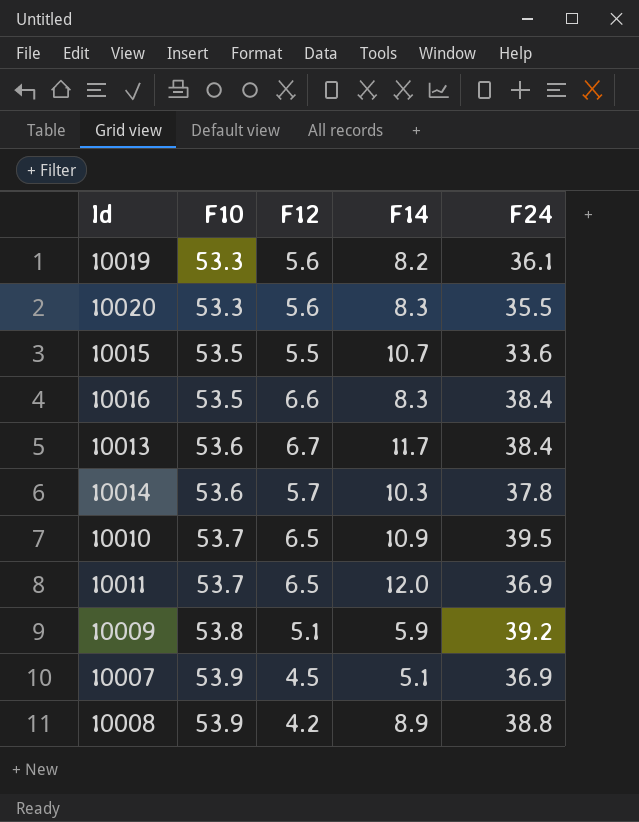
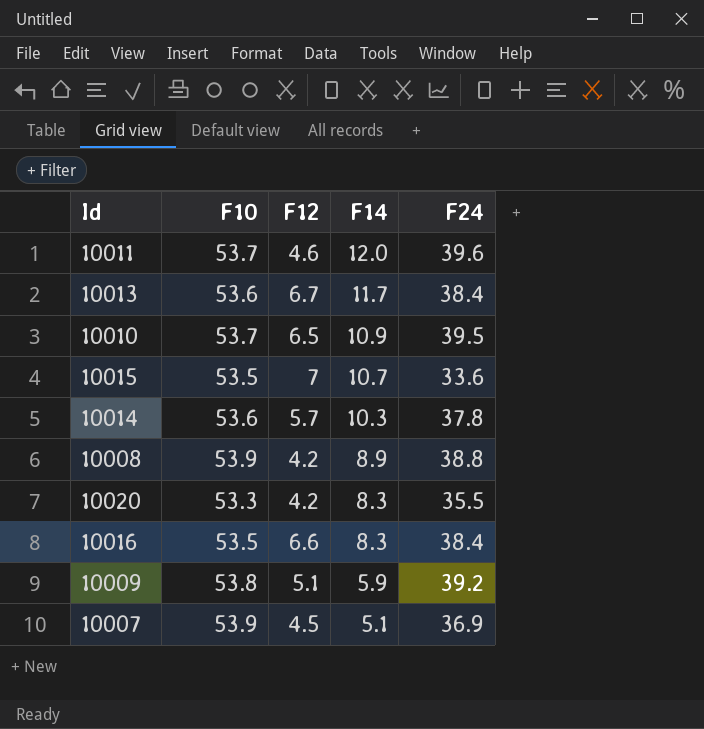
row order: F10 ascending -> F14 descending
row 10019: 53.3 | 5.6 | 8.2 | 36.1 -> none
10011 | F12: 6.5 -> 4.6
10011 | F24: 36.9 -> 39.6
10015 | F12: 5.5 -> 7
10020 | F12: 5.6 -> 4.2

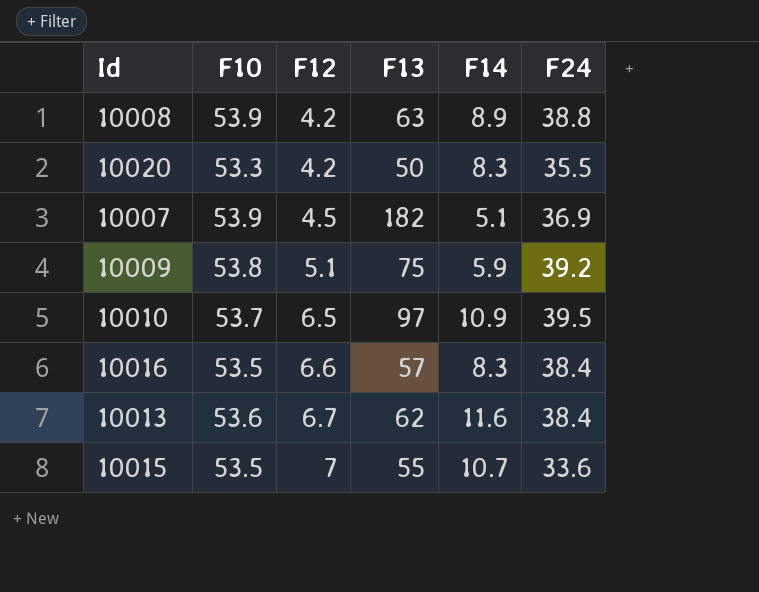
row order: F14 descending -> F12 ascending
column F13 | position: none -> 4
row 10011: 53.7 | 4.6 | 12.0 | 39.6 -> none
row 10014: 53.6 | 5.7 | 10.3 | 37.8 -> none
10013 | F14: 11.7 -> 11.6

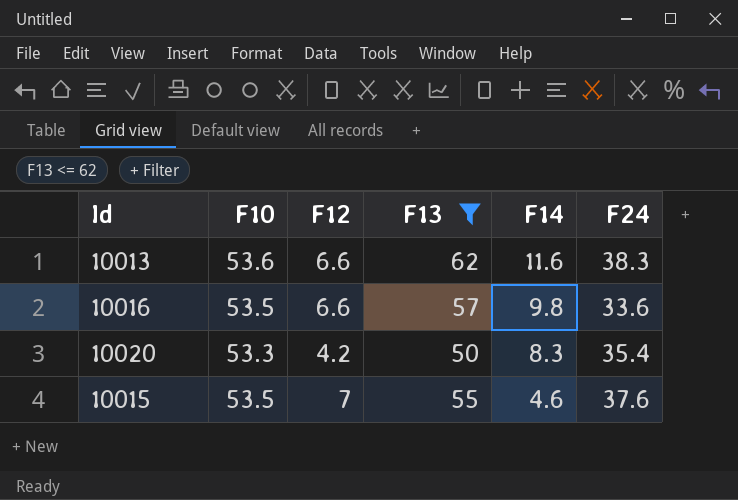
filter: none -> F13 <= 62
row order: F12 ascending -> F14 descending
10013 | F12: 6.7 -> 6.6
10013 | F24: 38.4 -> 38.3
10016 | F14: 8.3 -> 9.8
10016 | F24: 38.4 -> 33.6
10020 | F24: 35.5 -> 35.4
10015 | F14: 10.7 -> 4.6
10015 | F24: 33.6 -> 37.6

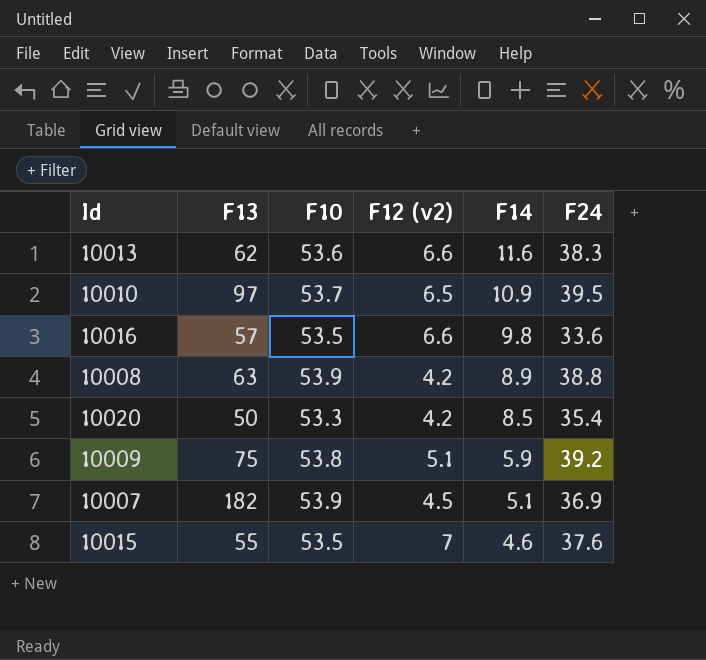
filter: F13 <= 62 -> none
column F13 | position: 4 -> 2
column name: F12 -> F12 (v2)
10020 | F14: 8.3 -> 8.5

